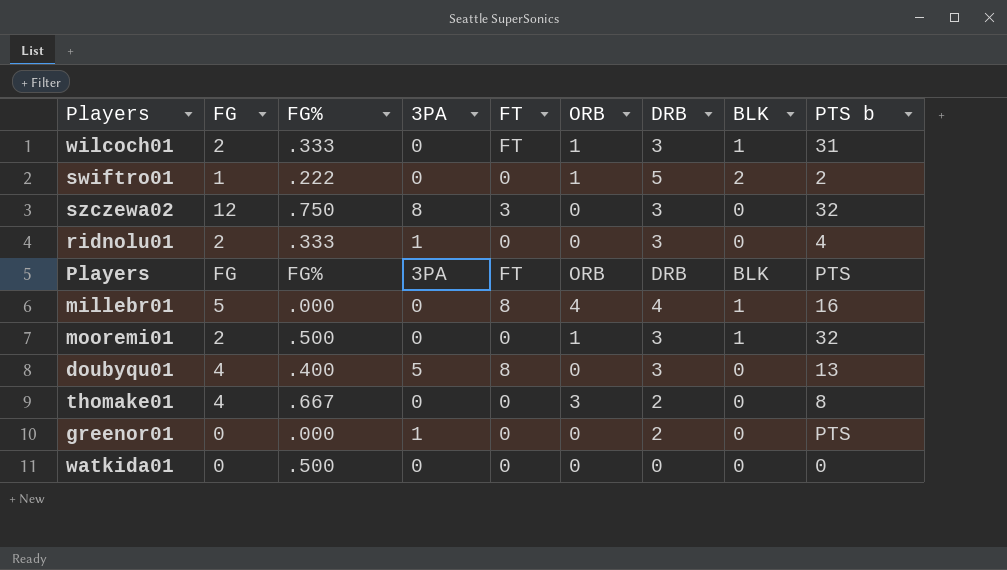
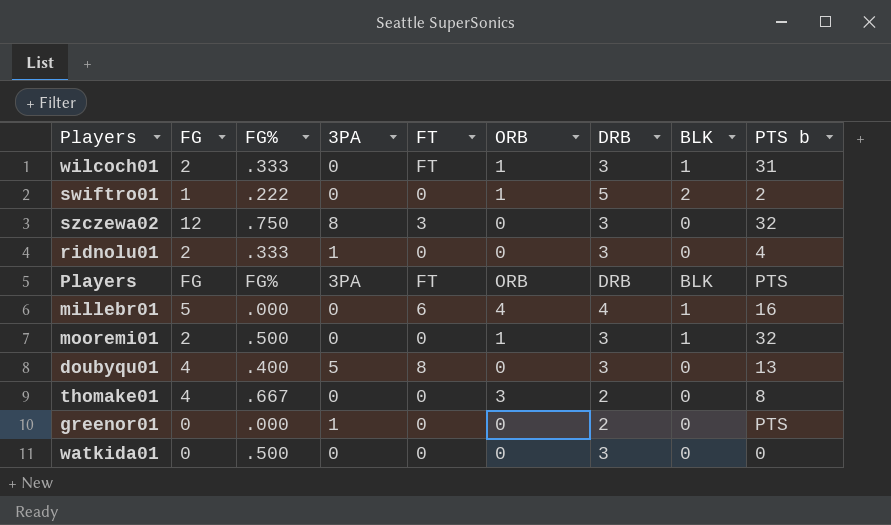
millebr01 | FT: 8 -> 6
watkida01 | DRB: 0 -> 3

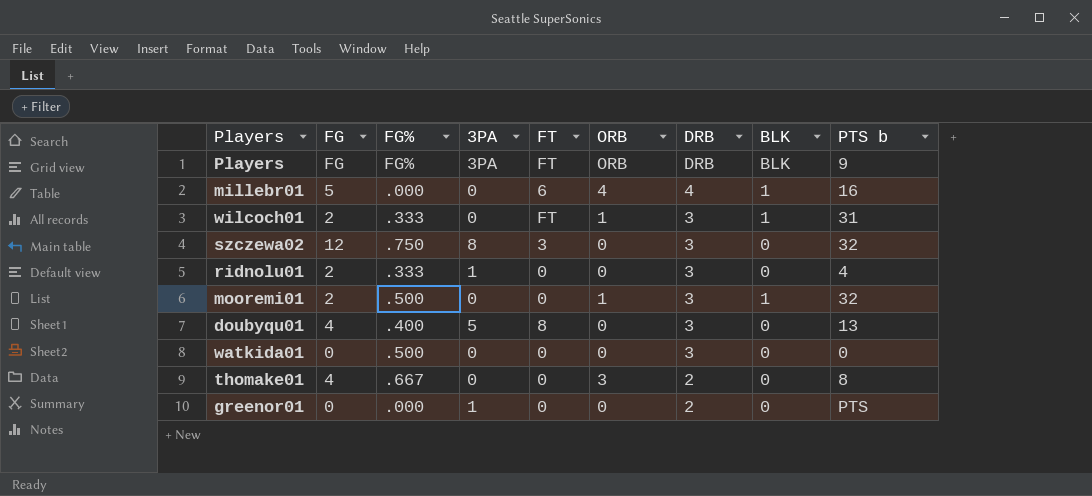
row order: none -> DRB descending
row swiftro01: 1 | .222 | 0 | 0 | 1 | 5 | 2 | 2 -> none
Players | PTS b: PTS -> 9

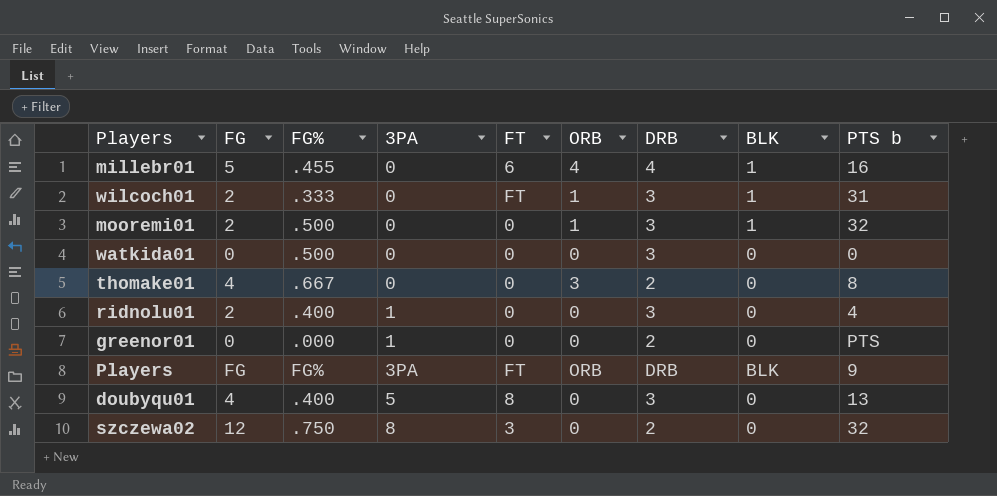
row order: DRB descending -> 3PA ascending
millebr01 | FG%: .000 -> .455
ridnolu01 | FG%: .333 -> .400
szczewa02 | DRB: 3 -> 2

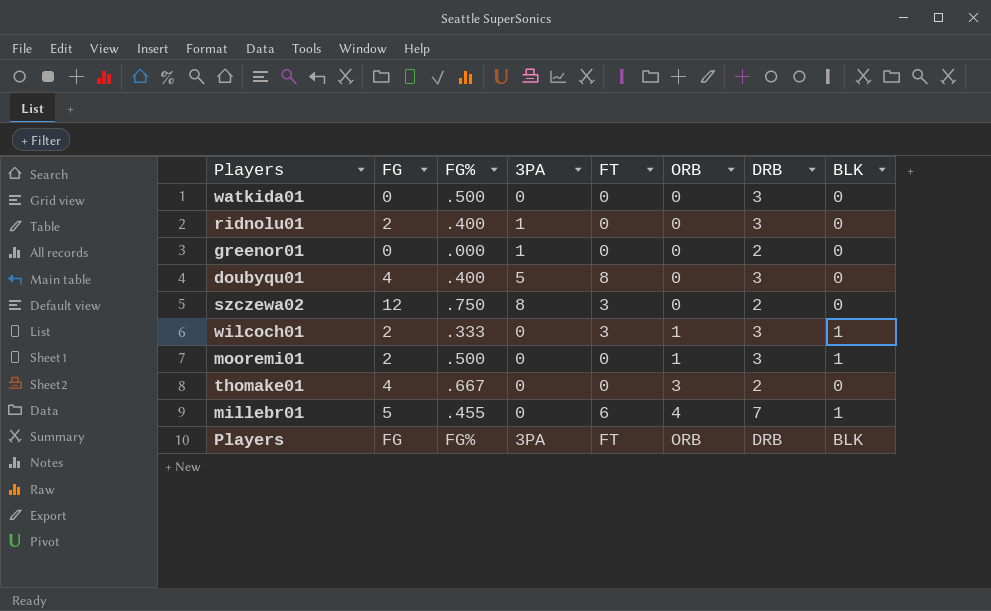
row order: 3PA ascending -> ORB ascending
column PTS b | position: 9 -> none
wilcoch01 | FT: FT -> 3
millebr01 | DRB: 4 -> 7

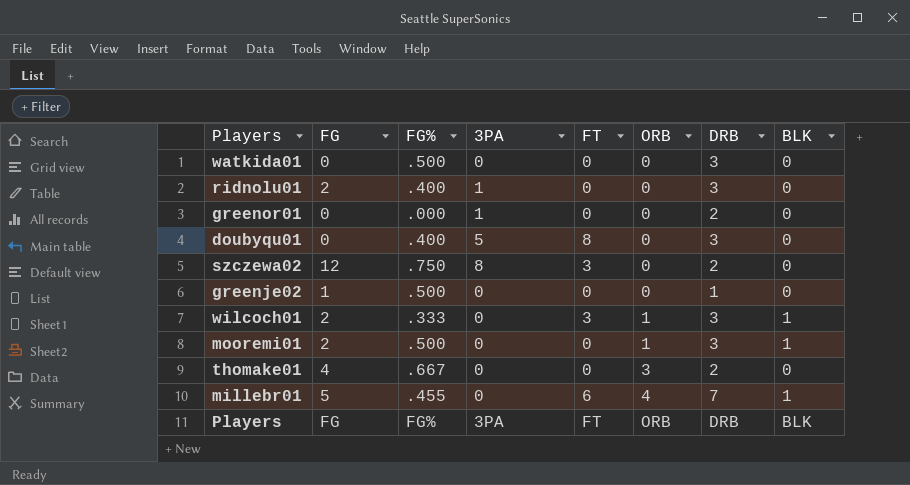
doubyqu01 | FG: 4 -> 0
row greenje02: none -> 1 | .500 | 0 | 0 | 0 | 1 | 0

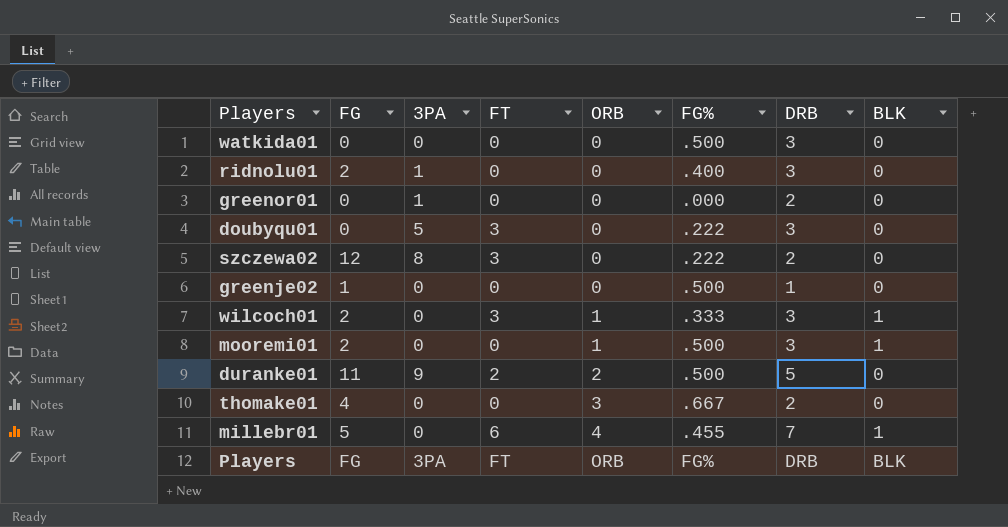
column FG% | position: 3 -> 6
doubyqu01 | FT: 8 -> 3
doubyqu01 | FG%: .400 -> .222
szczewa02 | FG%: .750 -> .222
row duranke01: none -> 11 | 9 | 2 | 2 | .500 | 5 | 0

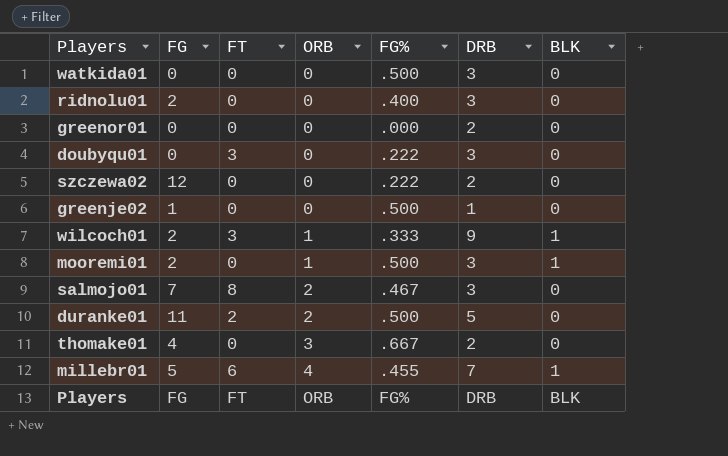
column 3PA | position: 3 -> none
szczewa02 | FT: 3 -> 0
wilcoch01 | DRB: 3 -> 9
row salmojo01: none -> 7 | 8 | 2 | .467 | 3 | 0

